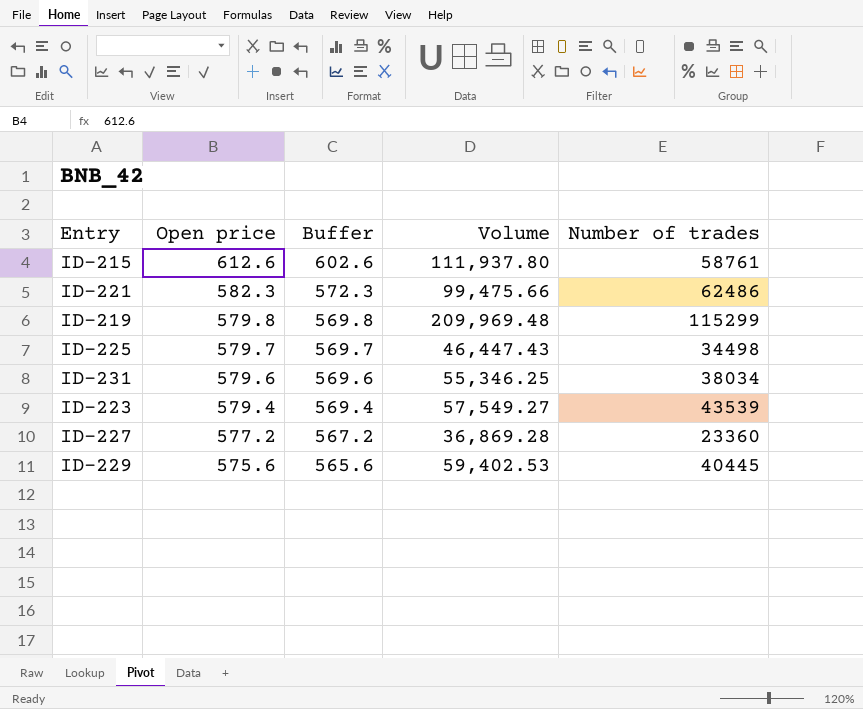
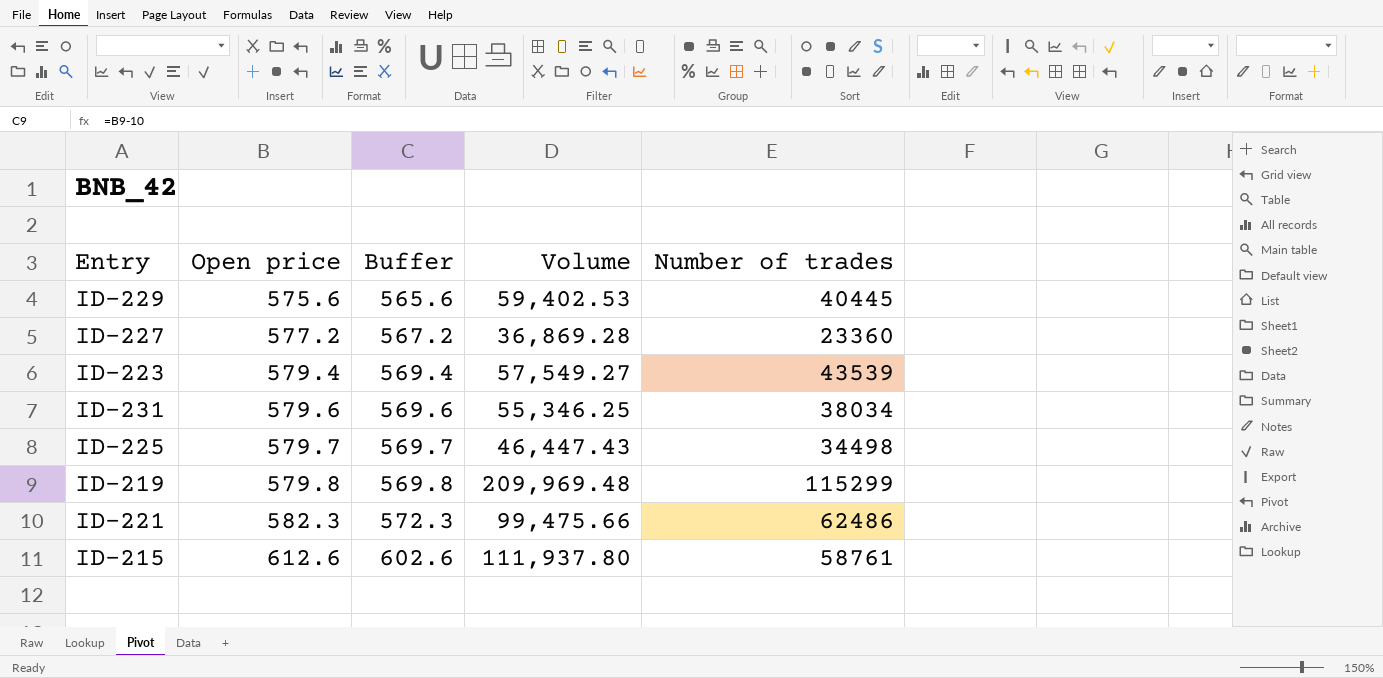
row order: Open price descending -> Open price ascending

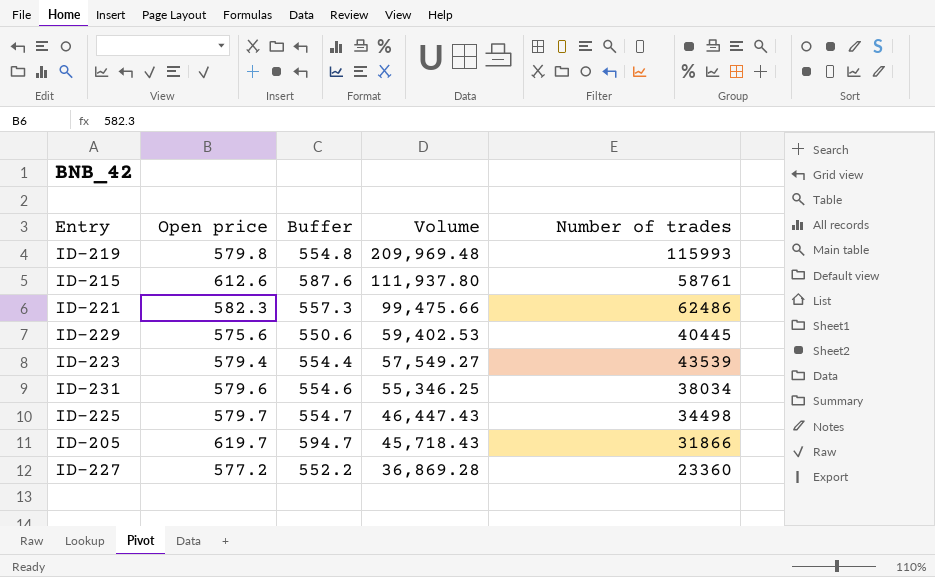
row order: Open price ascending -> Volume descending
column Buffer | formula: [Open price] - 10 -> [Open price] - 25
ID-219 | Number of trades: 115299 -> 115993
row ID-205: none -> 619.7 | 594.7 | 45,718.43 | 31866

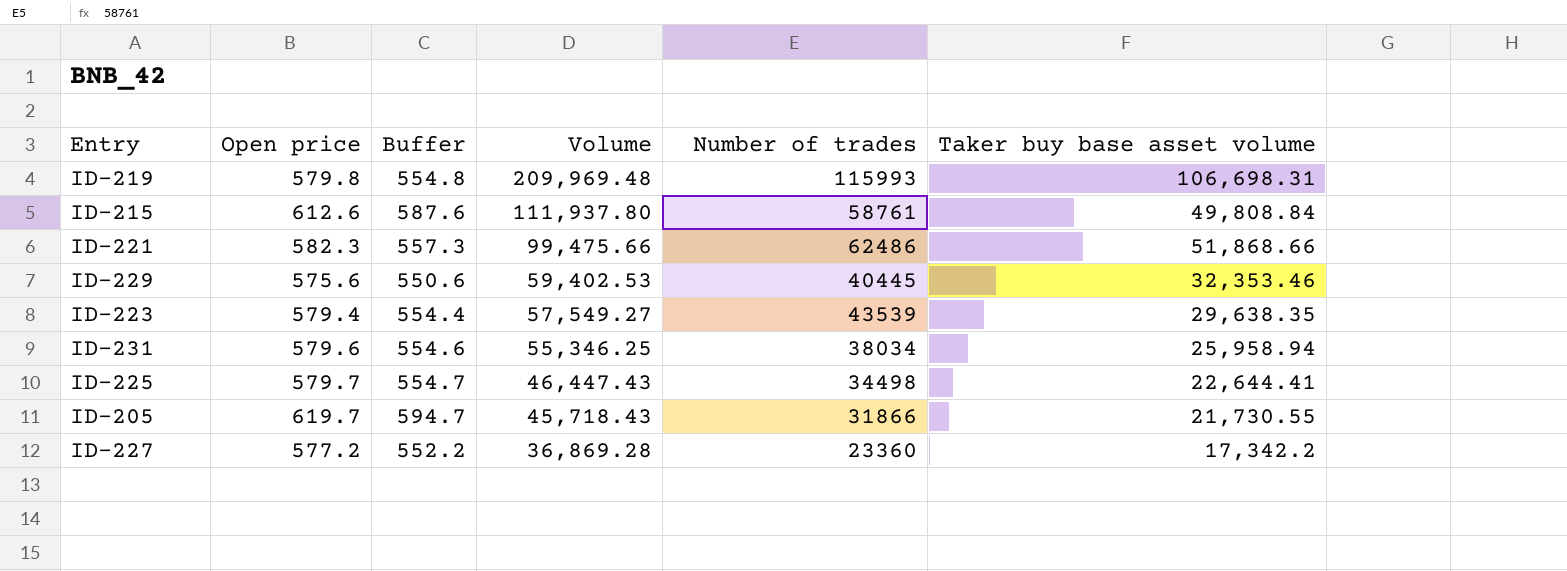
column Taker buy base asset volume | position: none -> 6

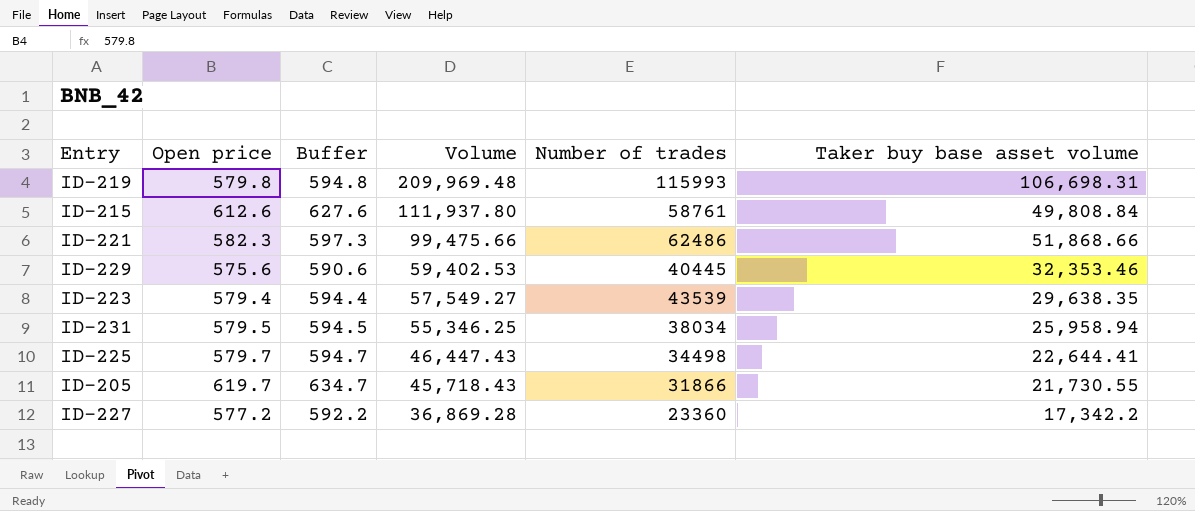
column Buffer | formula: [Open price] - 25 -> [Open price] + 15
ID-231 | Open price: 579.6 -> 579.5

